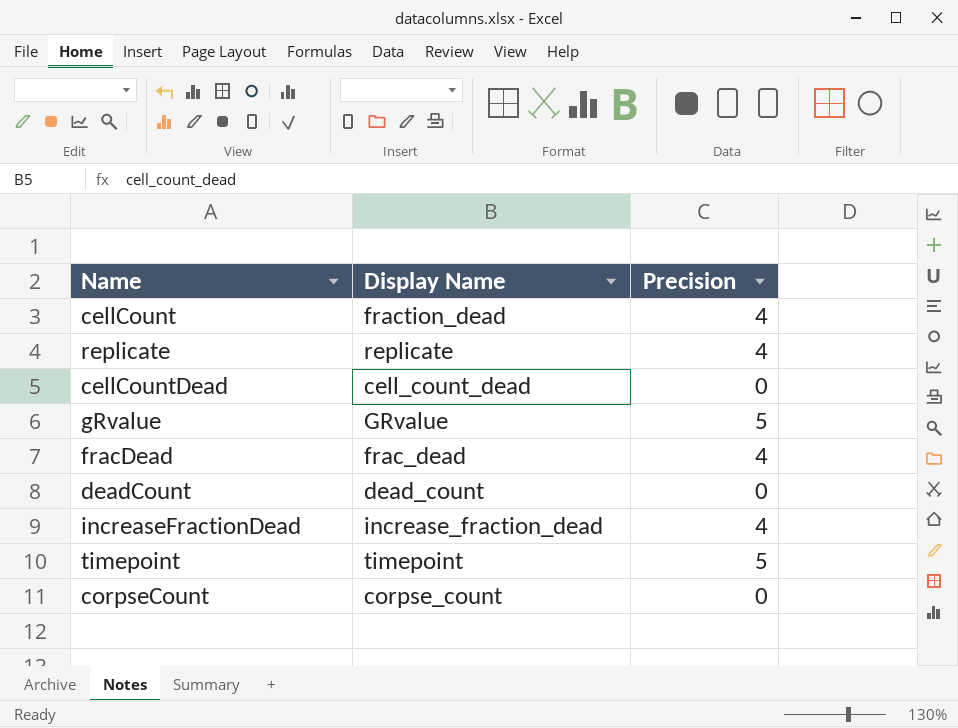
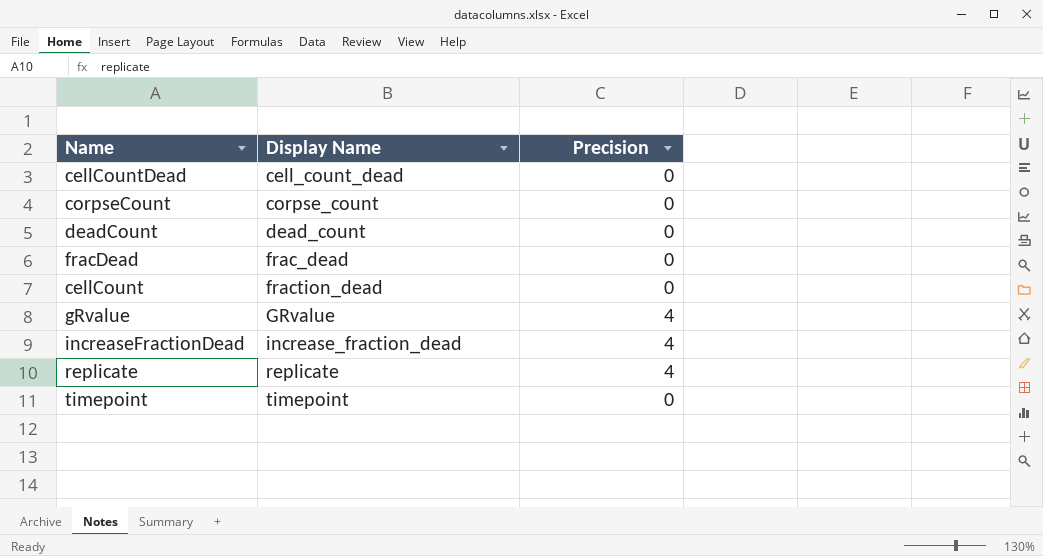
row order: none -> Display Name ascending
fracDead | Precision: 4 -> 0
cellCount | Precision: 4 -> 0
gRvalue | Precision: 5 -> 4
timepoint | Precision: 5 -> 0

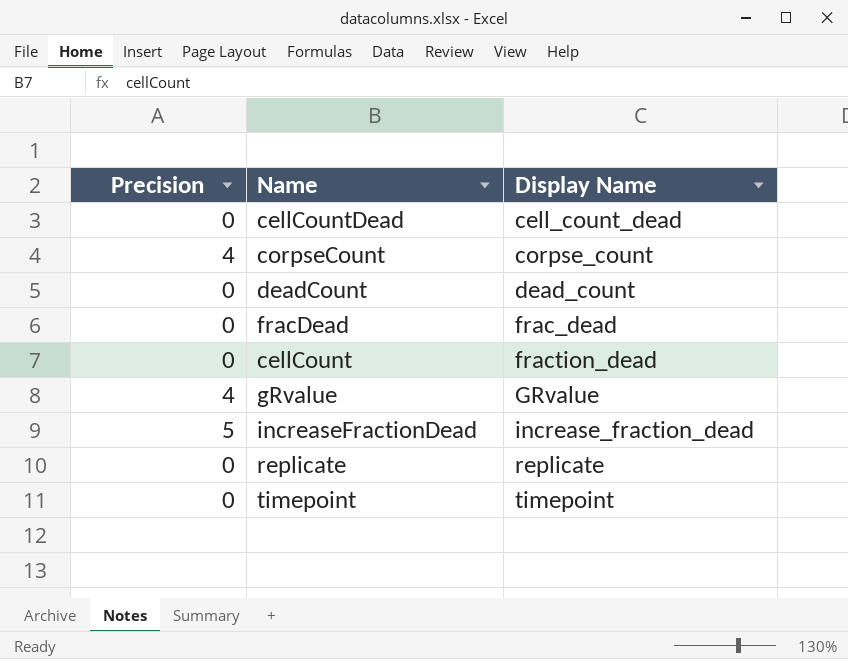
column Precision | position: 3 -> 1
corpseCount | Precision: 0 -> 4
increaseFractionDead | Precision: 4 -> 5
replicate | Precision: 4 -> 0

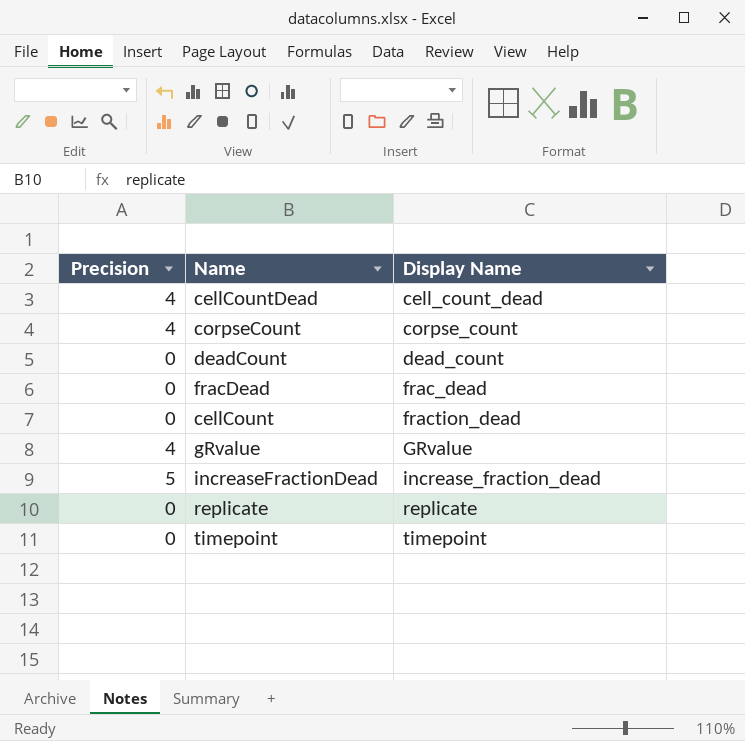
cellCountDead | Precision: 0 -> 4

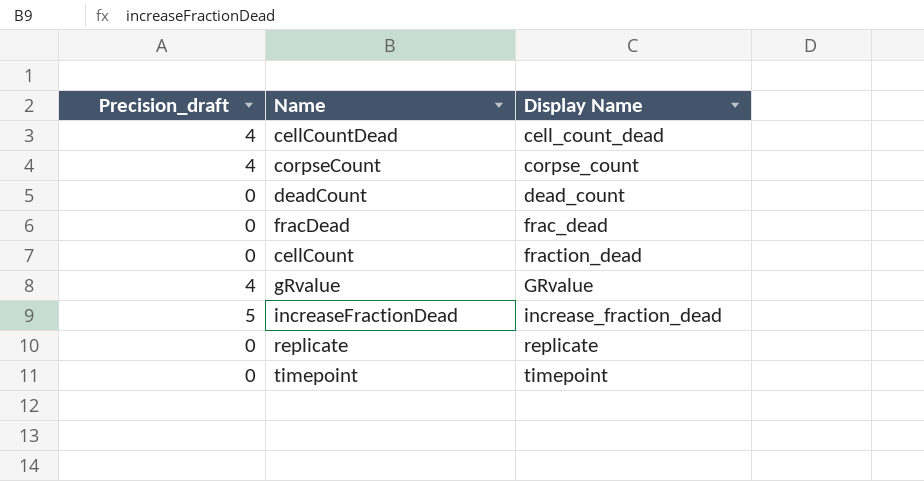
column name: Precision -> Precision_draft

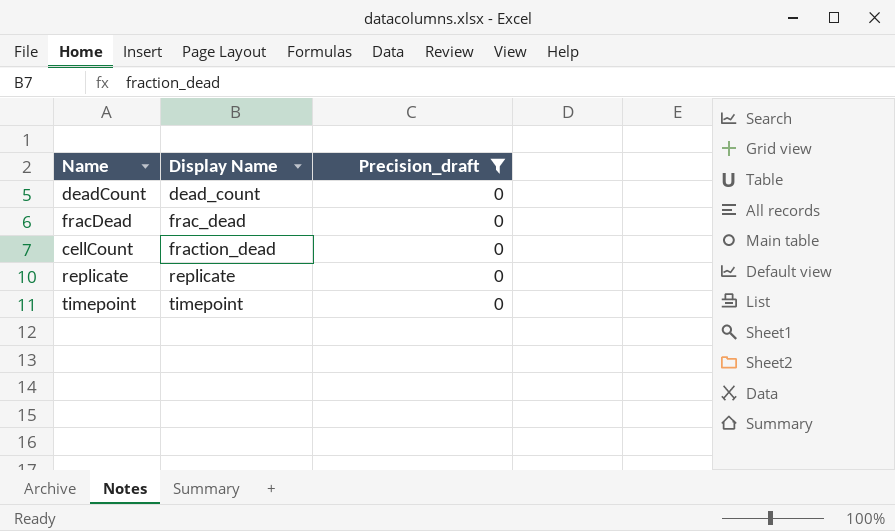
filter: none -> Precision_draft = 0
column Precision_draft | position: 1 -> 3

